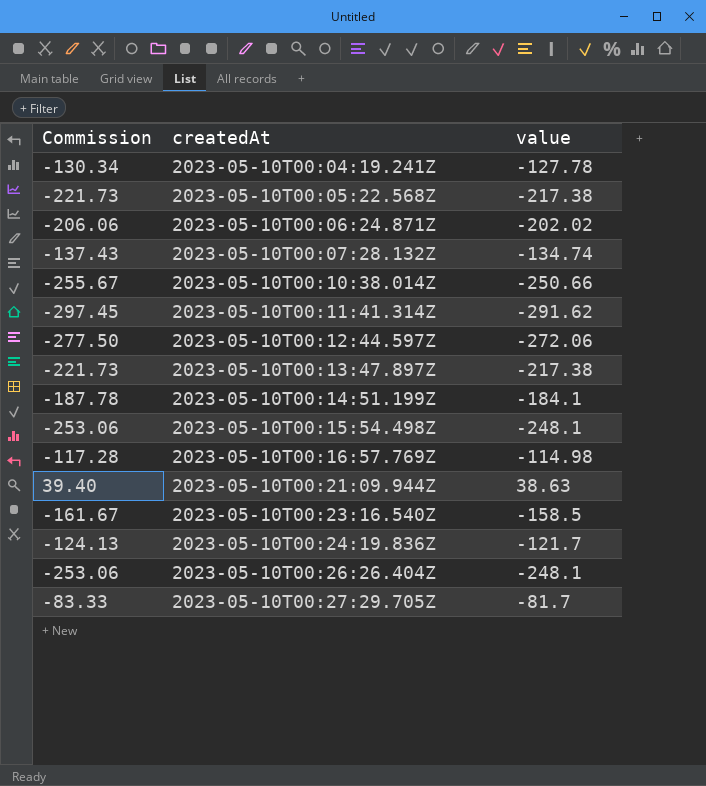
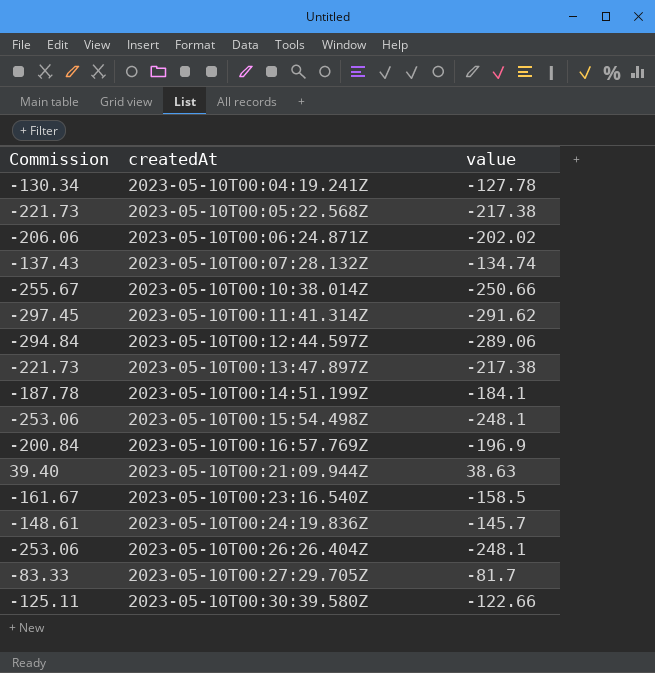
2023-05-10T00:12:44.597Z | Commission: -277.50 -> -294.84
2023-05-10T00:12:44.597Z | value: -272.06 -> -289.06
2023-05-10T00:16:57.769Z | Commission: -117.28 -> -200.84
2023-05-10T00:16:57.769Z | value: -114.98 -> -196.9
2023-05-10T00:24:19.836Z | Commission: -124.13 -> -148.61
2023-05-10T00:24:19.836Z | value: -121.7 -> -145.7
row 2023-05-10T00:30:39.580Z: none -> -125.11 | -122.66

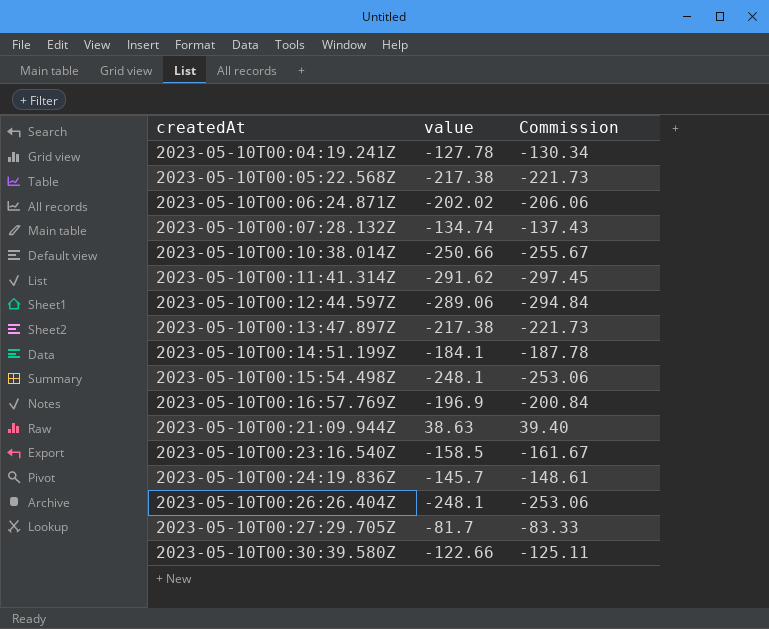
column Commission | position: 1 -> 3

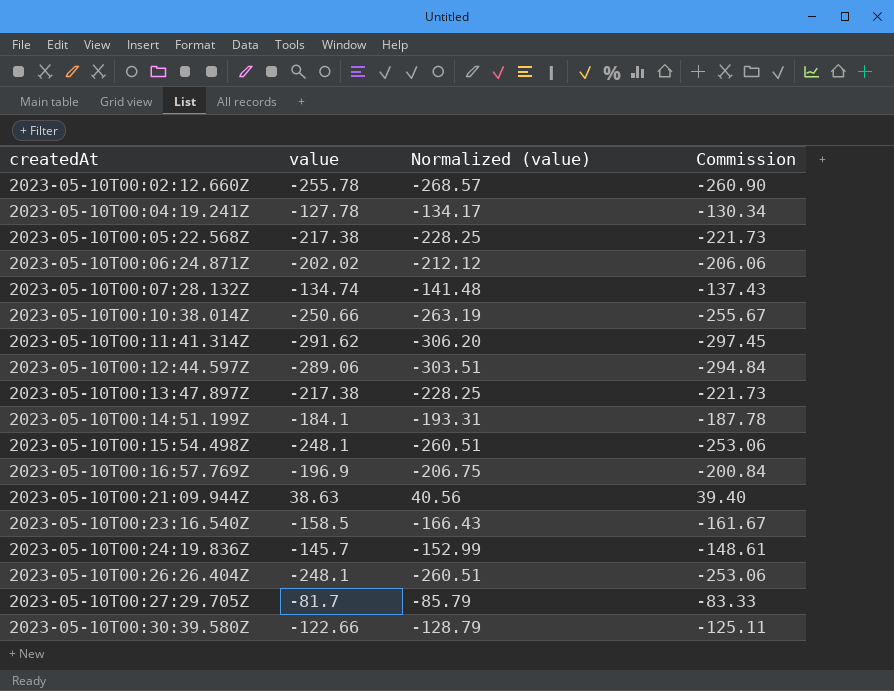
column Normalized (value) | formula: none -> [value] * 1.05
row 2023-05-10T00:02:12.660Z: none -> -255.78 | -268.57 | -260.90

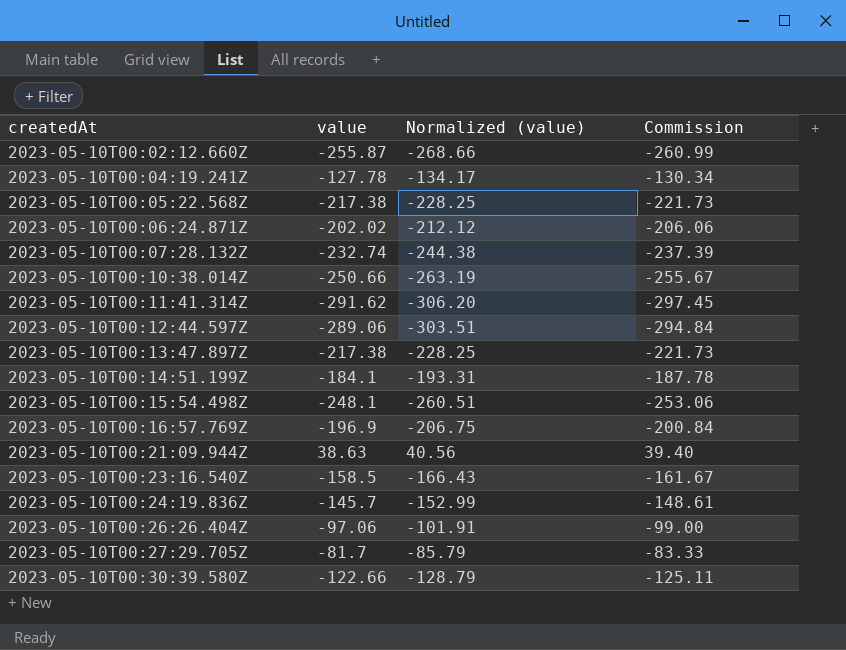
2023-05-10T00:02:12.660Z | value: -255.78 -> -255.87
2023-05-10T00:02:12.660Z | Normalized (value): -268.57 -> -268.66
2023-05-10T00:02:12.660Z | Commission: -260.90 -> -260.99
2023-05-10T00:07:28.132Z | value: -134.74 -> -232.74
2023-05-10T00:07:28.132Z | Normalized (value): -141.48 -> -244.38
2023-05-10T00:07:28.132Z | Commission: -137.43 -> -237.39
2023-05-10T00:26:26.404Z | value: -248.1 -> -97.06
2023-05-10T00:26:26.404Z | Normalized (value): -260.51 -> -101.91
2023-05-10T00:26:26.404Z | Commission: -253.06 -> -99.00

